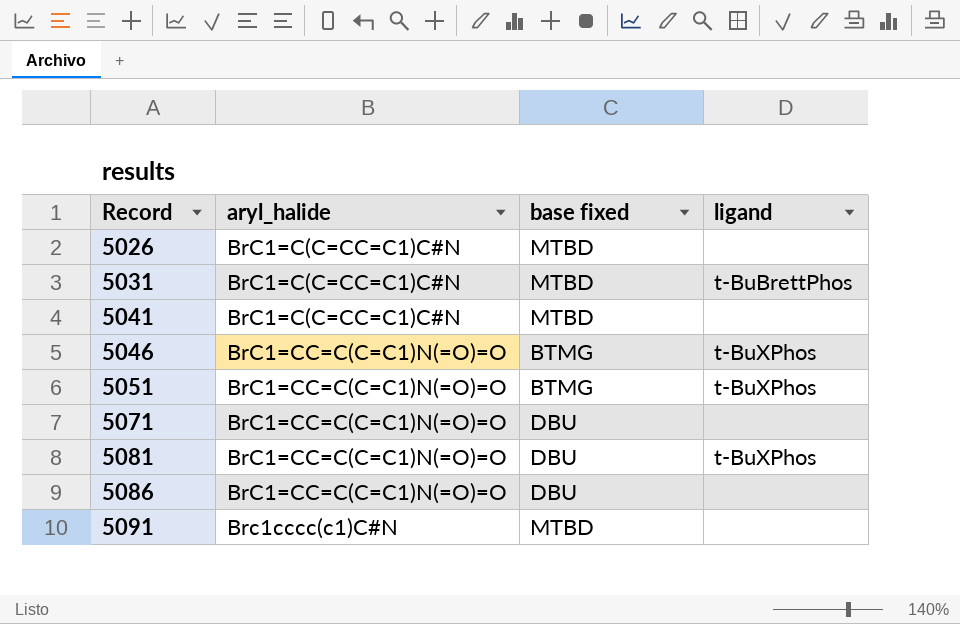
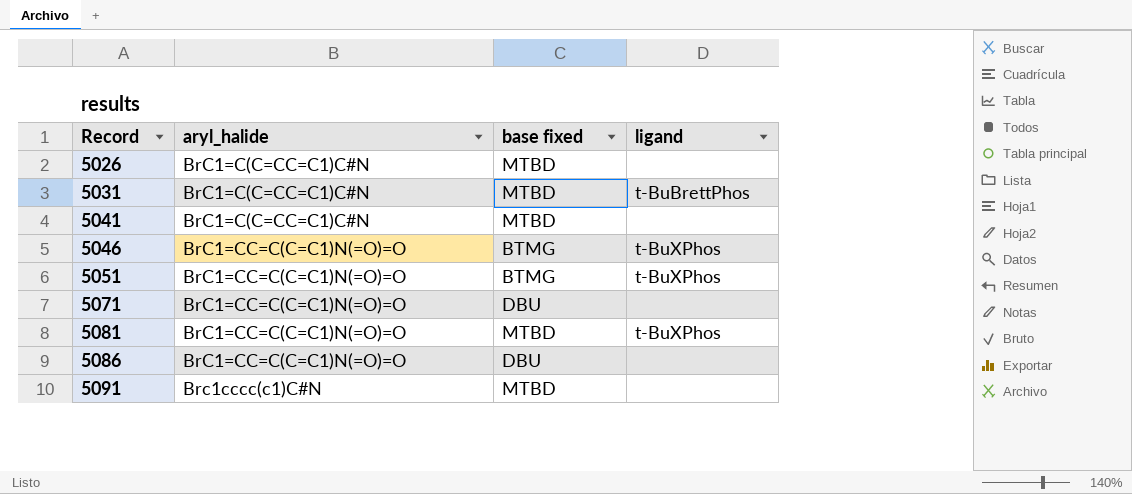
5081 | base fixed: DBU -> MTBD

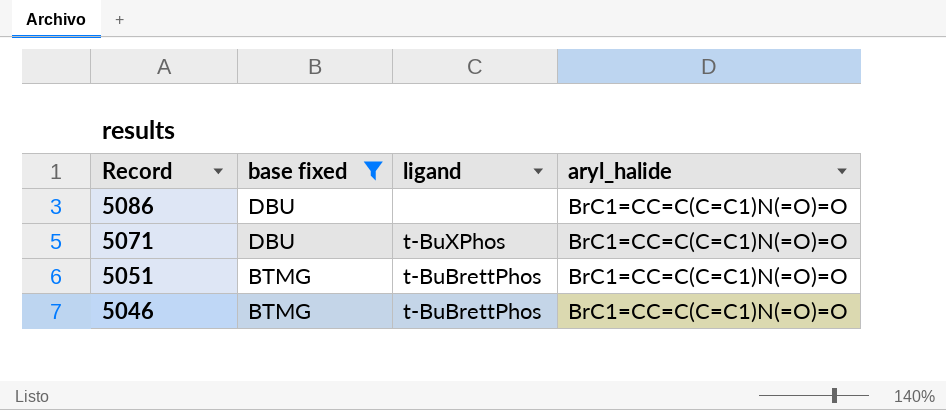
filter: none -> base fixed != MTBD
row order: Record ascending -> Record descending
column aryl_halide | position: 2 -> 4
5071 | ligand: none -> t-BuXPhos
5051 | ligand: t-BuXPhos -> t-BuBrettPhos
5046 | ligand: t-BuXPhos -> t-BuBrettPhos

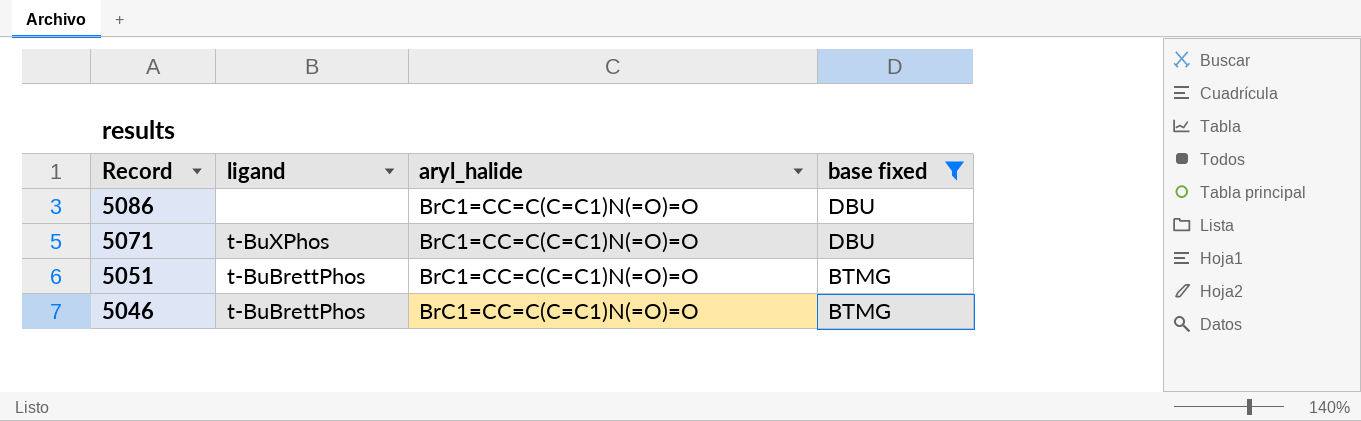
column base fixed | position: 2 -> 4

